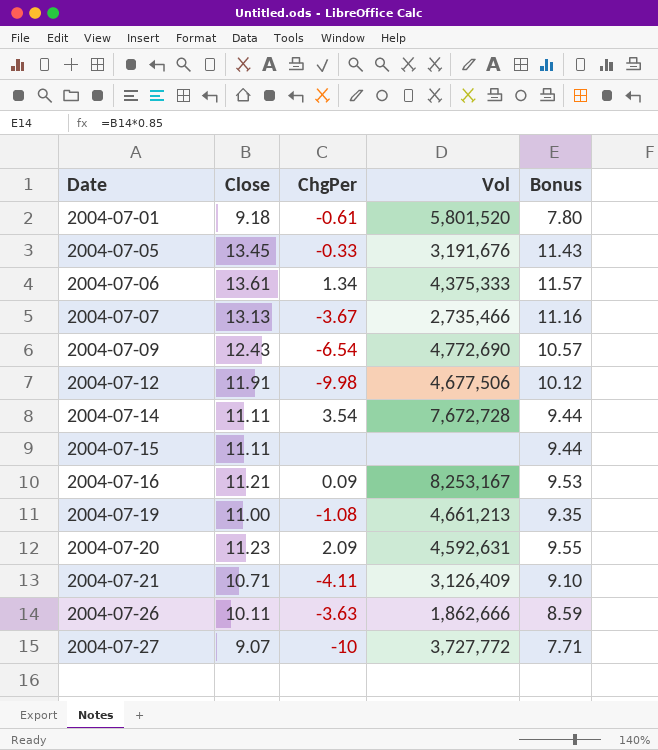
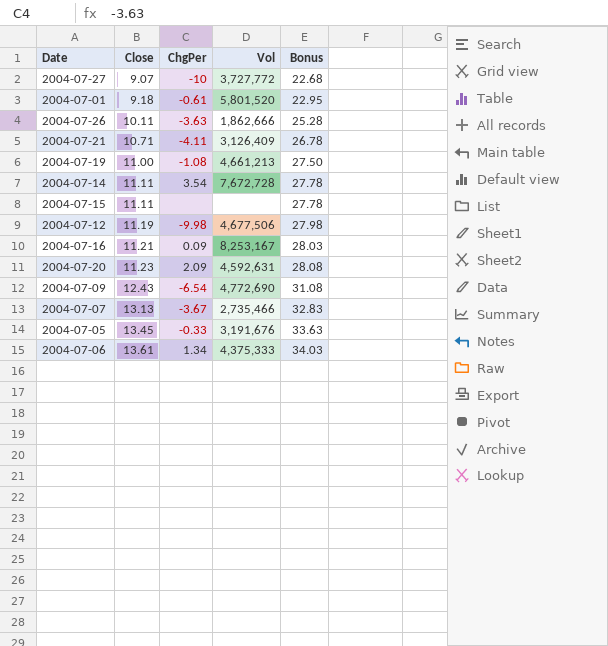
row order: Date ascending -> Close ascending
column Bonus | formula: [Close] * 0.85 -> [Close] * 2.5
2004-07-12 | Close: 11.91 -> 11.19

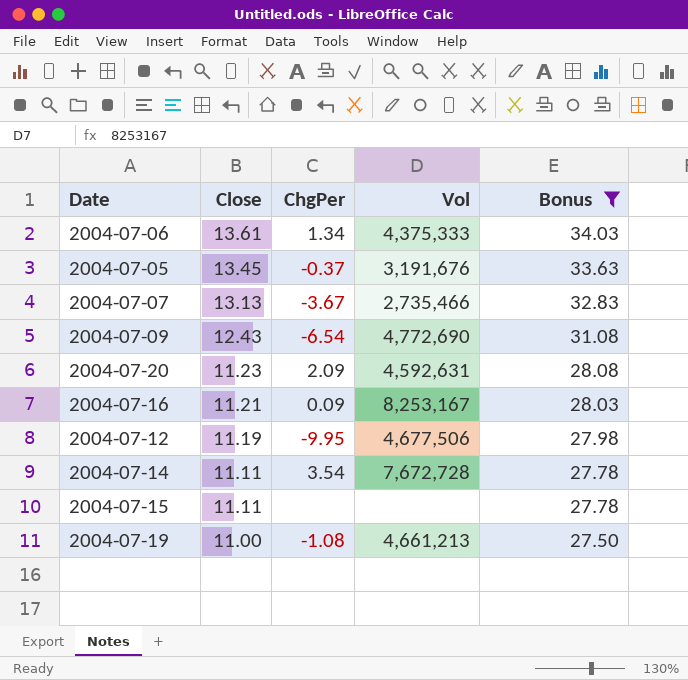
filter: none -> Bonus >= 27.50
row order: Close ascending -> Close descending
2004-07-05 | ChgPer: -0.33 -> -0.37
2004-07-12 | ChgPer: -9.98 -> -9.95

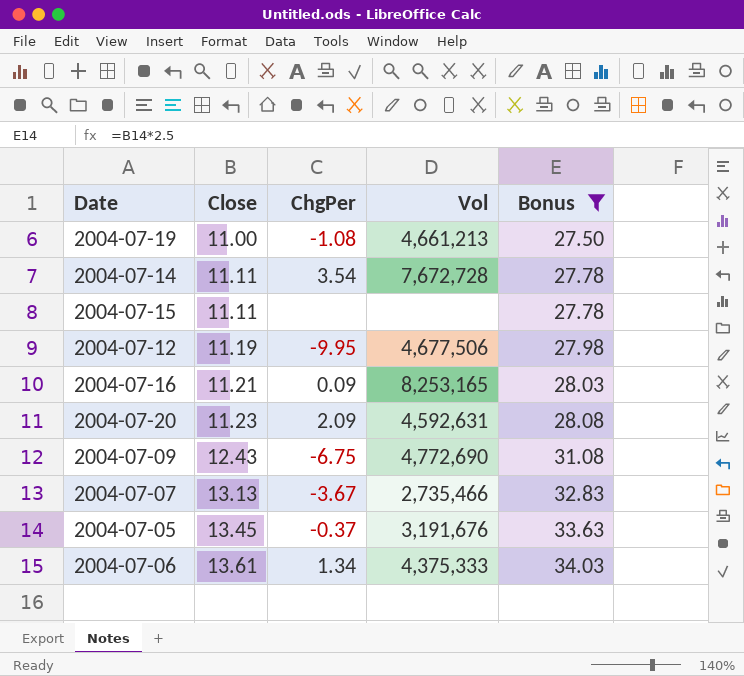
row order: Close descending -> Close ascending
2004-07-16 | Vol: 8,253,167 -> 8,253,165
2004-07-09 | ChgPer: -6.54 -> -6.75

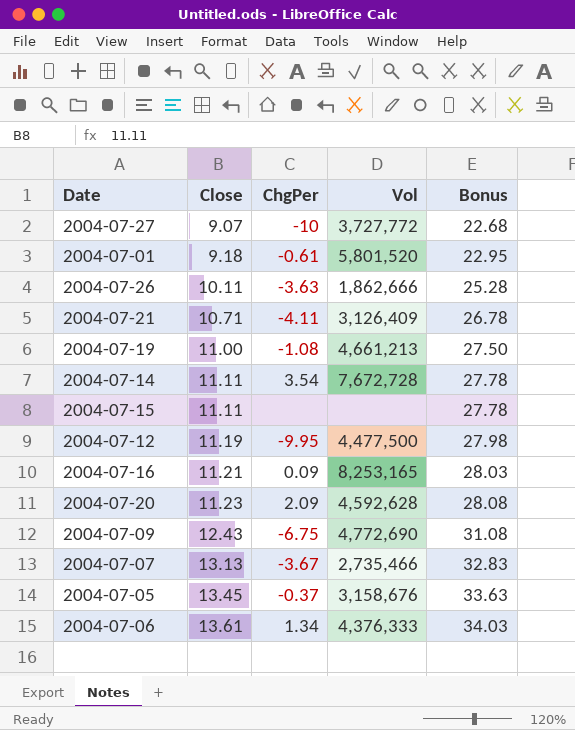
filter: Bonus >= 27.50 -> none
2004-07-12 | Vol: 4,677,506 -> 4,477,500
2004-07-20 | Vol: 4,592,631 -> 4,592,628
2004-07-05 | Vol: 3,191,676 -> 3,158,676
2004-07-06 | Vol: 4,375,333 -> 4,376,333

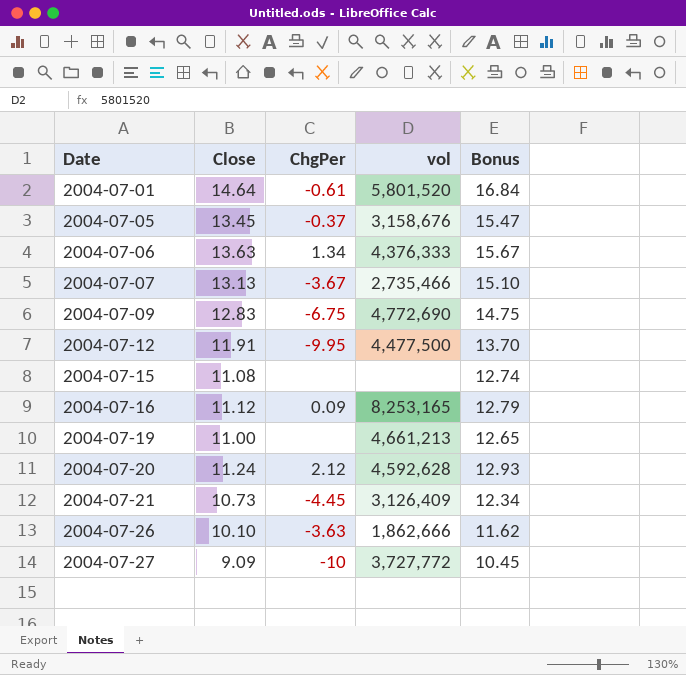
row order: Close ascending -> Date ascending
column name: Vol -> vol
column Bonus | formula: [Close] * 2.5 -> [Close] * 1.15
row 2004-07-14: 11.11 | 3.54 | 7,672,728 | 27.78 -> none
2004-07-01 | Close: 9.18 -> 14.64
2004-07-06 | Close: 13.61 -> 13.63
2004-07-09 | Close: 12.43 -> 12.83
2004-07-12 | Close: 11.19 -> 11.91
2004-07-15 | Close: 11.11 -> 11.08
2004-07-16 | Close: 11.21 -> 11.12
2004-07-19 | ChgPer: -1.08 -> none
2004-07-20 | Close: 11.23 -> 11.24
2004-07-20 | ChgPer: 2.09 -> 2.12
2004-07-21 | Close: 10.71 -> 10.73
2004-07-21 | ChgPer: -4.11 -> -4.45
2004-07-26 | Close: 10.11 -> 10.10
2004-07-27 | Close: 9.07 -> 9.09

